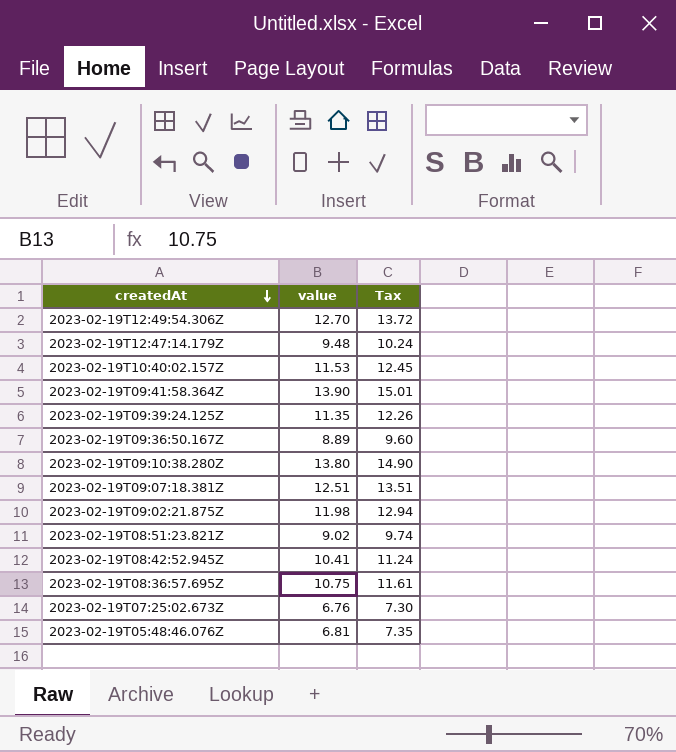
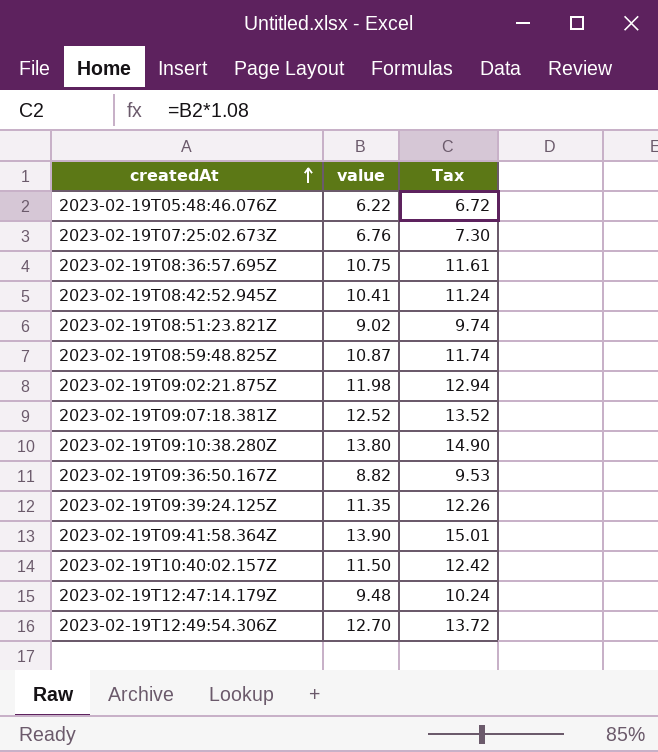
row order: createdAt descending -> createdAt ascending
2023-02-19T05:48:46.076Z | value: 6.81 -> 6.22
2023-02-19T05:48:46.076Z | Tax: 7.35 -> 6.72
row 2023-02-19T08:59:48.825Z: none -> 10.87 | 11.74
2023-02-19T09:07:18.381Z | value: 12.51 -> 12.52
2023-02-19T09:07:18.381Z | Tax: 13.51 -> 13.52
2023-02-19T09:36:50.167Z | value: 8.89 -> 8.82
2023-02-19T09:36:50.167Z | Tax: 9.60 -> 9.53
2023-02-19T10:40:02.157Z | value: 11.53 -> 11.50
2023-02-19T10:40:02.157Z | Tax: 12.45 -> 12.42

